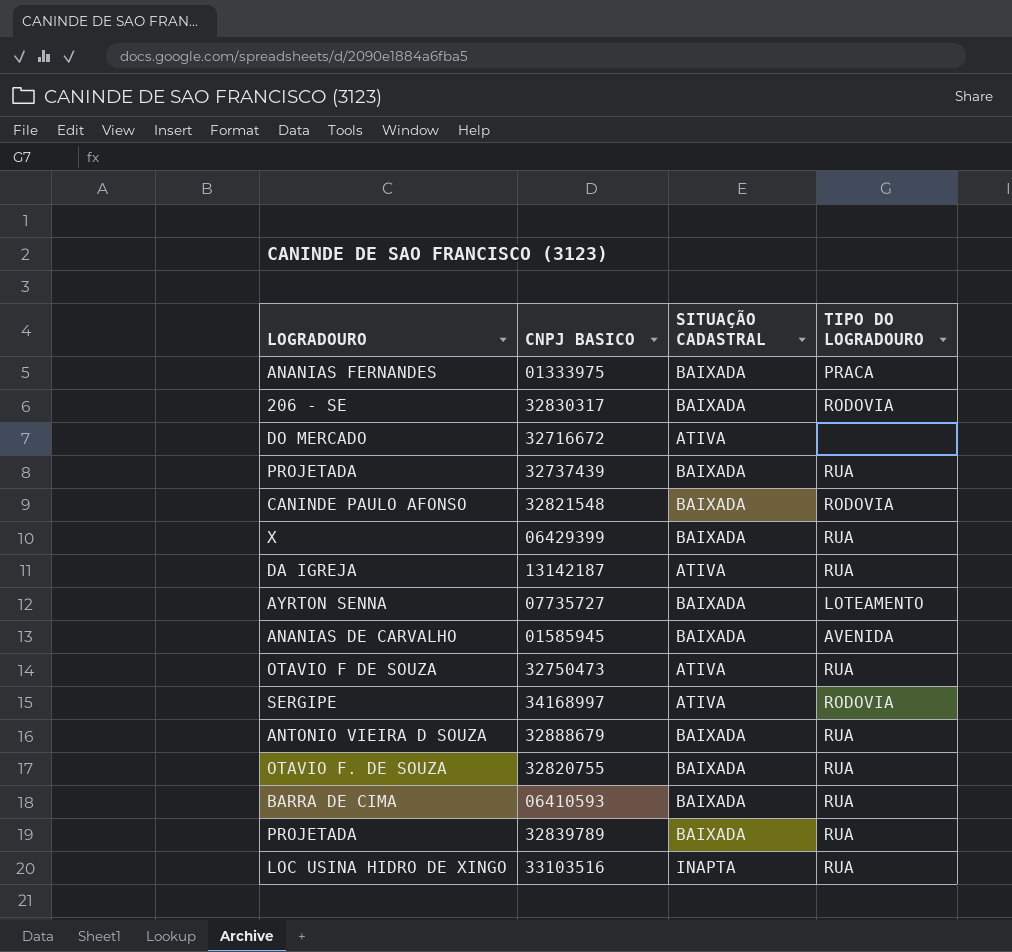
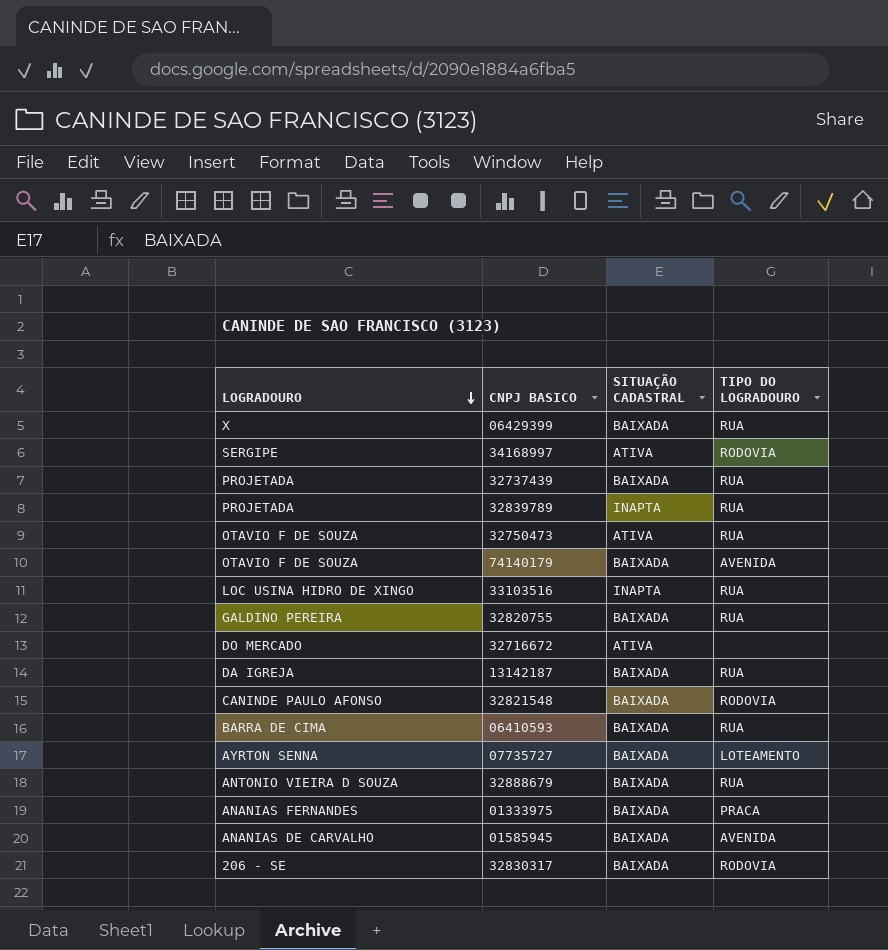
row order: none -> LOGRADOURO descending
32839789 | SITUAÇÃO CADASTRAL: BAIXADA -> INAPTA
row 74140179: none -> OTAVIO F DE SOUZA | BAIXADA | AVENIDA
32820755 | LOGRADOURO: OTAVIO F. DE SOUZA -> GALDINO PEREIRA
13142187 | SITUAÇÃO CADASTRAL: ATIVA -> BAIXADA

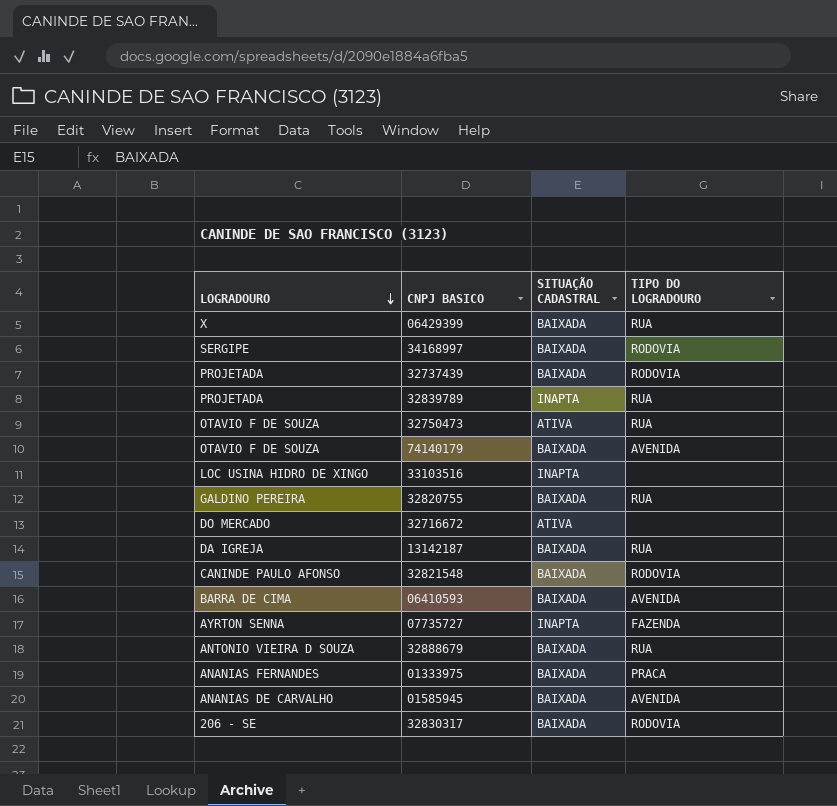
34168997 | SITUAÇÃO CADASTRAL: ATIVA -> BAIXADA
32737439 | TIPO DO LOGRADOURO: RUA -> RODOVIA
33103516 | TIPO DO LOGRADOURO: RUA -> none
06410593 | TIPO DO LOGRADOURO: RUA -> AVENIDA
07735727 | SITUAÇÃO CADASTRAL: BAIXADA -> INAPTA
07735727 | TIPO DO LOGRADOURO: LOTEAMENTO -> FAZENDA

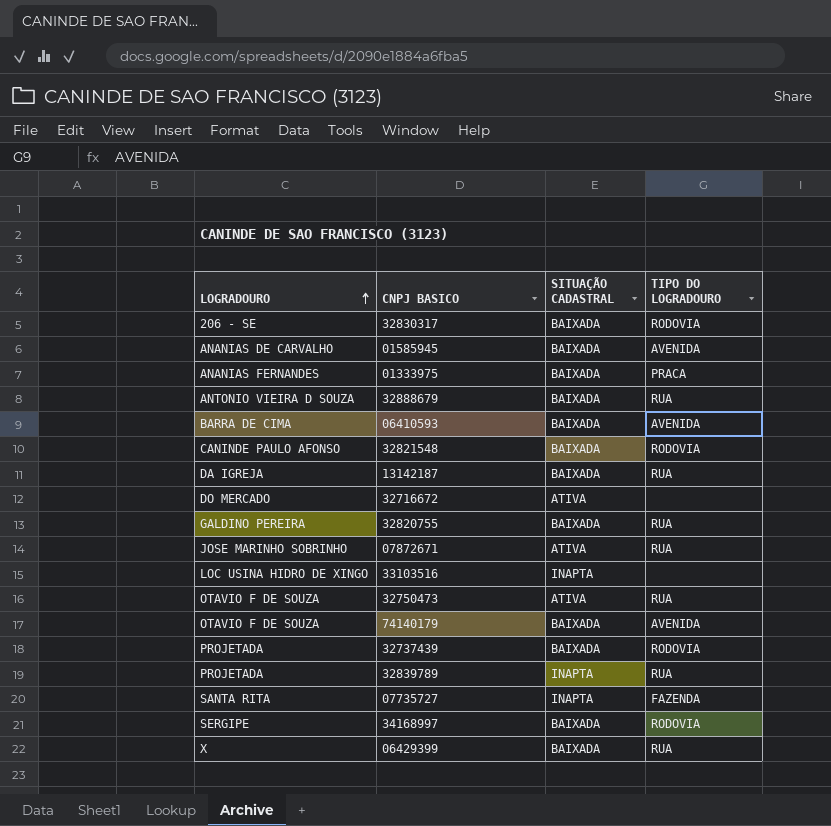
row order: LOGRADOURO descending -> LOGRADOURO ascending
row 07872671: none -> JOSE MARINHO SOBRINHO | ATIVA | RUA
07735727 | LOGRADOURO: AYRTON SENNA -> SANTA RITA

